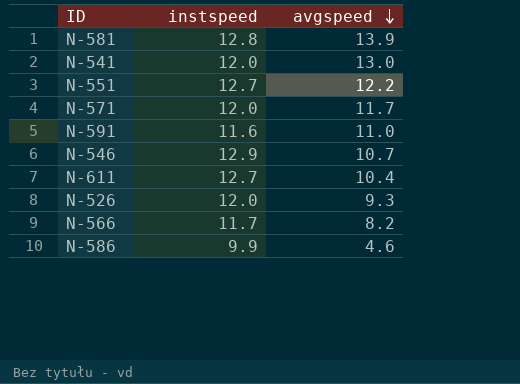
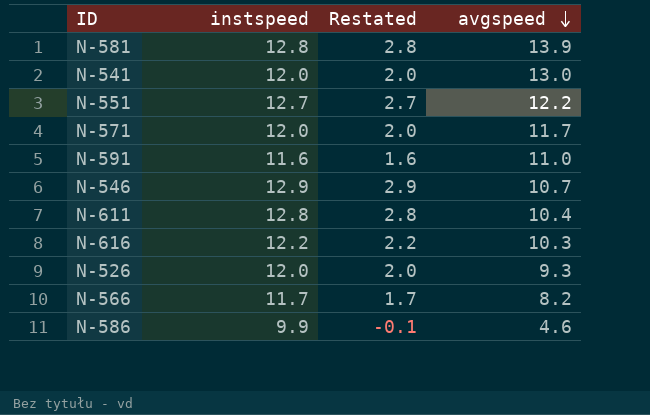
column Restated | formula: none -> [instspeed] - 10
N-611 | instspeed: 12.7 -> 12.8
row N-616: none -> 12.2 | 2.2 | 10.3

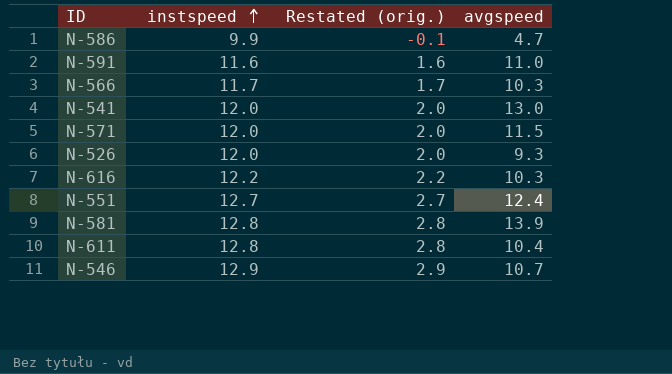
row order: avgspeed descending -> instspeed ascending
column name: Restated -> Restated (orig.)
N-586 | avgspeed: 4.6 -> 4.7
N-566 | avgspeed: 8.2 -> 10.3
N-571 | avgspeed: 11.7 -> 11.5
N-551 | avgspeed: 12.2 -> 12.4

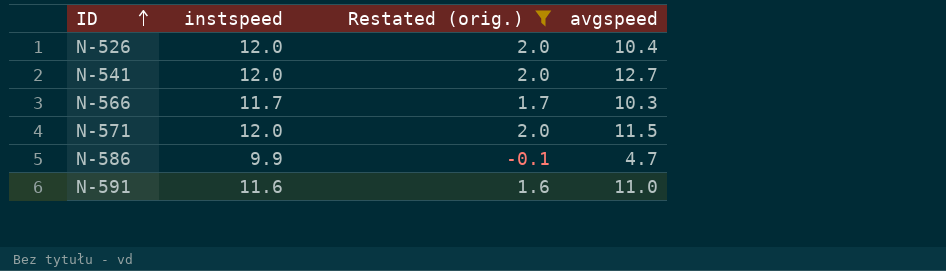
filter: none -> Restated (orig.) <= 2.0
row order: instspeed ascending -> ID ascending
N-526 | avgspeed: 9.3 -> 10.4
N-541 | avgspeed: 13.0 -> 12.7

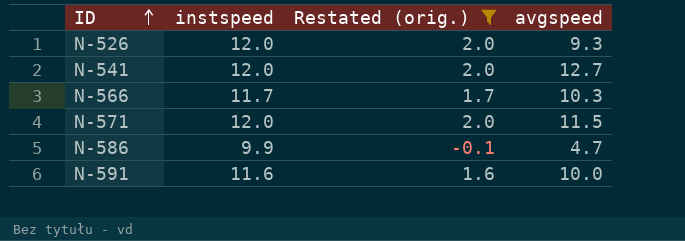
N-526 | avgspeed: 10.4 -> 9.3
N-591 | avgspeed: 11.0 -> 10.0

